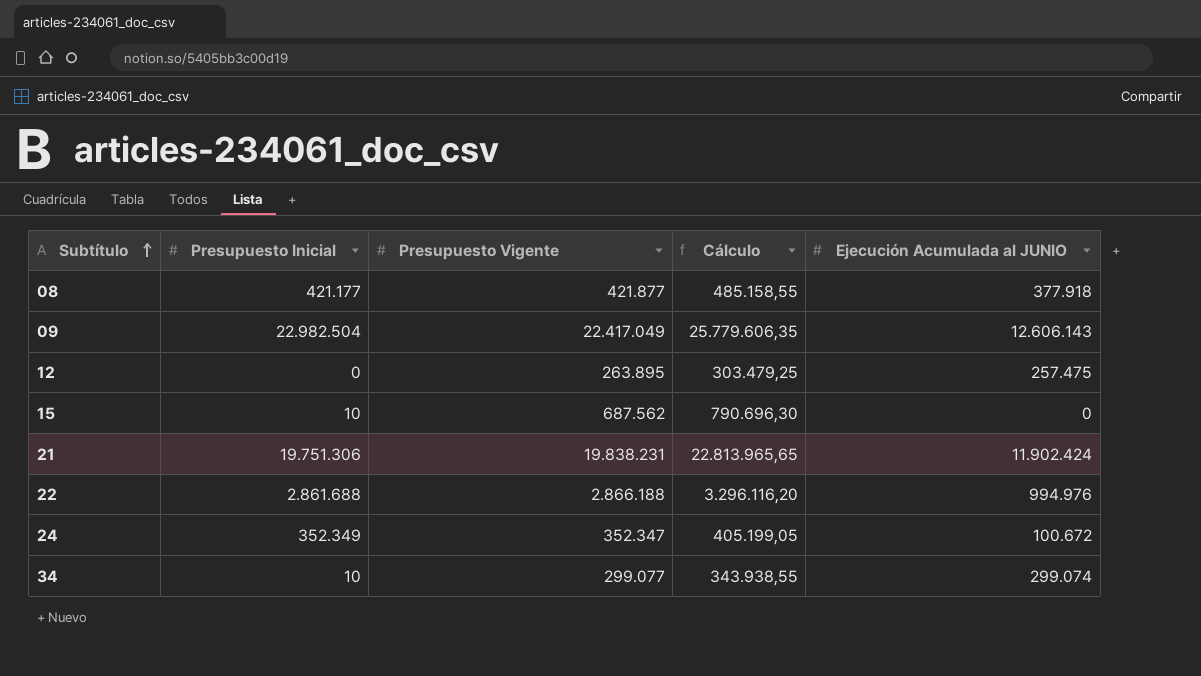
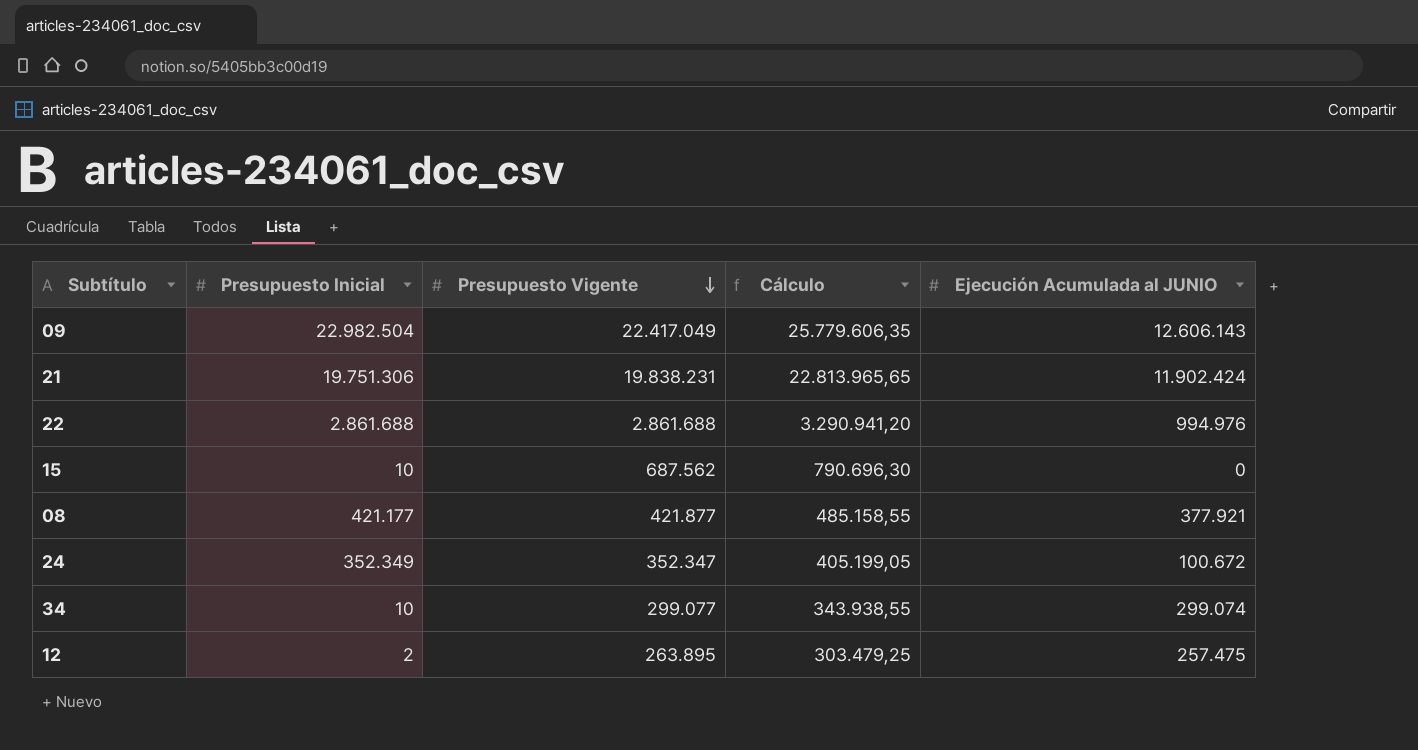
row order: Subtítulo ascending -> Presupuesto Vigente descending
22 | Presupuesto Vigente: 2.866.188 -> 2.861.688
22 | Cálculo: 3.296.116,20 -> 3.290.941,20
08 | Ejecución Acumulada al JUNIO: 377.918 -> 377.921
12 | Presupuesto Inicial: 0 -> 2

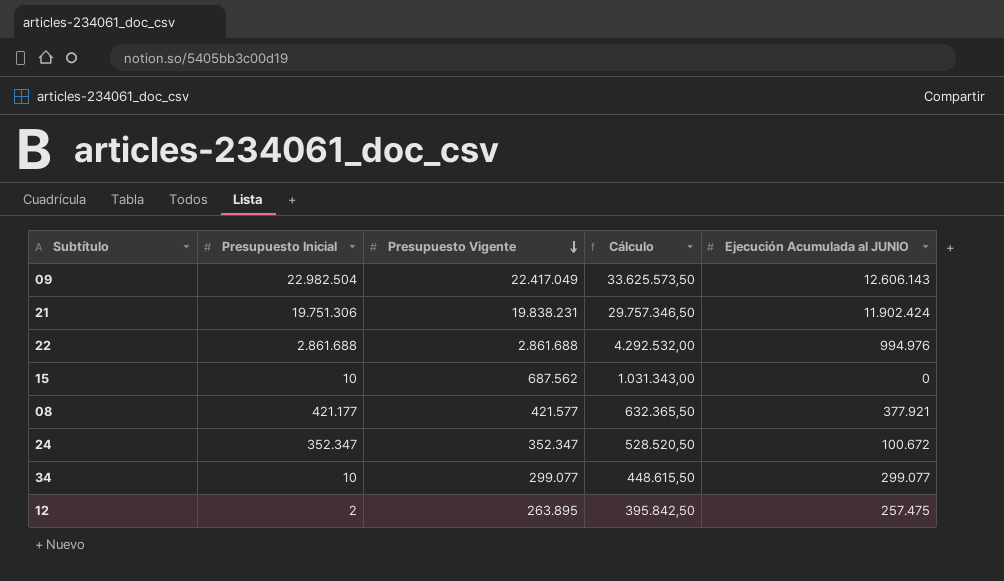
column Cálculo | formula: [Presupuesto Vigente] * 1,15 -> [Presupuesto Vigente] * 1,5
08 | Presupuesto Vigente: 421.877 -> 421.577
24 | Presupuesto Inicial: 352.349 -> 352.347
34 | Ejecución Acumulada al JUNIO: 299.074 -> 299.077

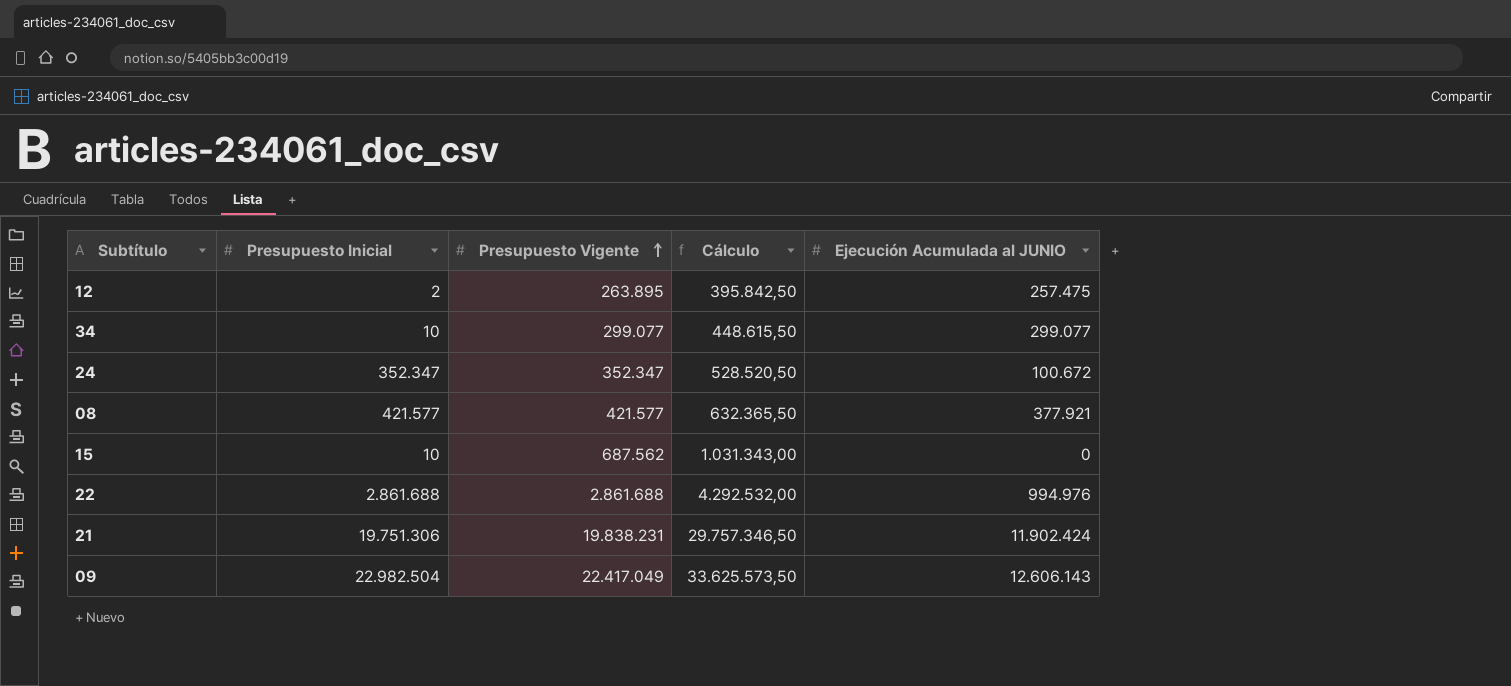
row order: Presupuesto Vigente descending -> Presupuesto Vigente ascending
08 | Presupuesto Inicial: 421.177 -> 421.577

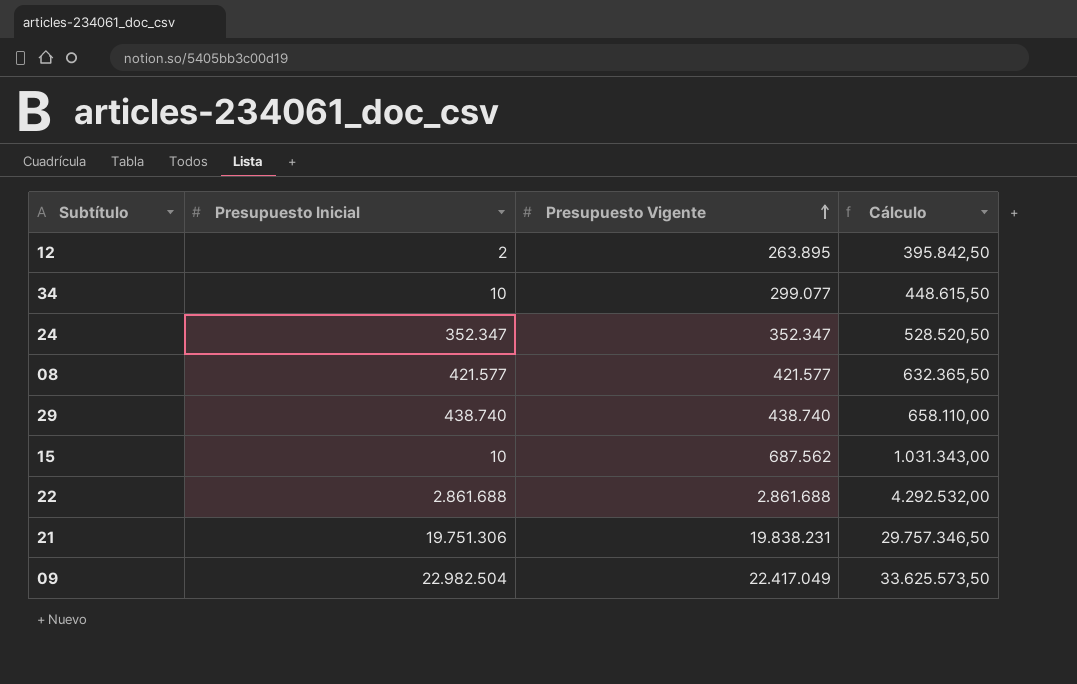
column Ejecución Acumulada al JUNIO | position: 5 -> none
row 29: none -> 438.740 | 438.740 | 658.110,00

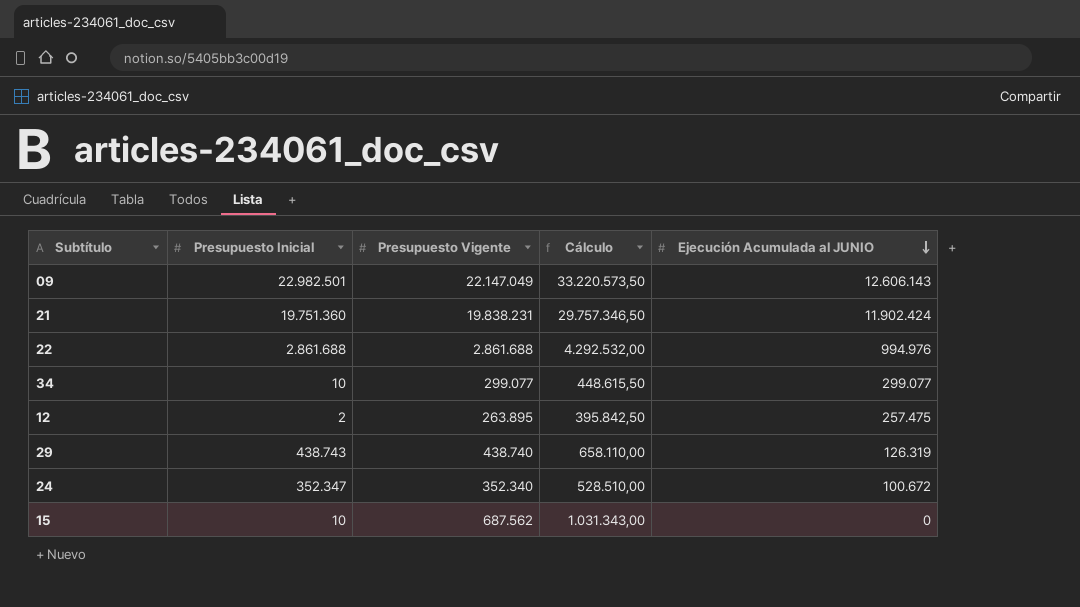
row order: Presupuesto Vigente ascending -> Ejecución Acumulada al JUNIO descending
column Ejecución Acumulada al JUNIO | position: none -> 5
row 08: 421.577 | 421.577 | 632.365,50 -> none
09 | Presupuesto Inicial: 22.982.504 -> 22.982.501
09 | Presupuesto Vigente: 22.417.049 -> 22.147.049
09 | Cálculo: 33.625.573,50 -> 33.220.573,50
21 | Presupuesto Inicial: 19.751.306 -> 19.751.360
29 | Presupuesto Inicial: 438.740 -> 438.743
24 | Presupuesto Vigente: 352.347 -> 352.340
24 | Cálculo: 528.520,50 -> 528.510,00

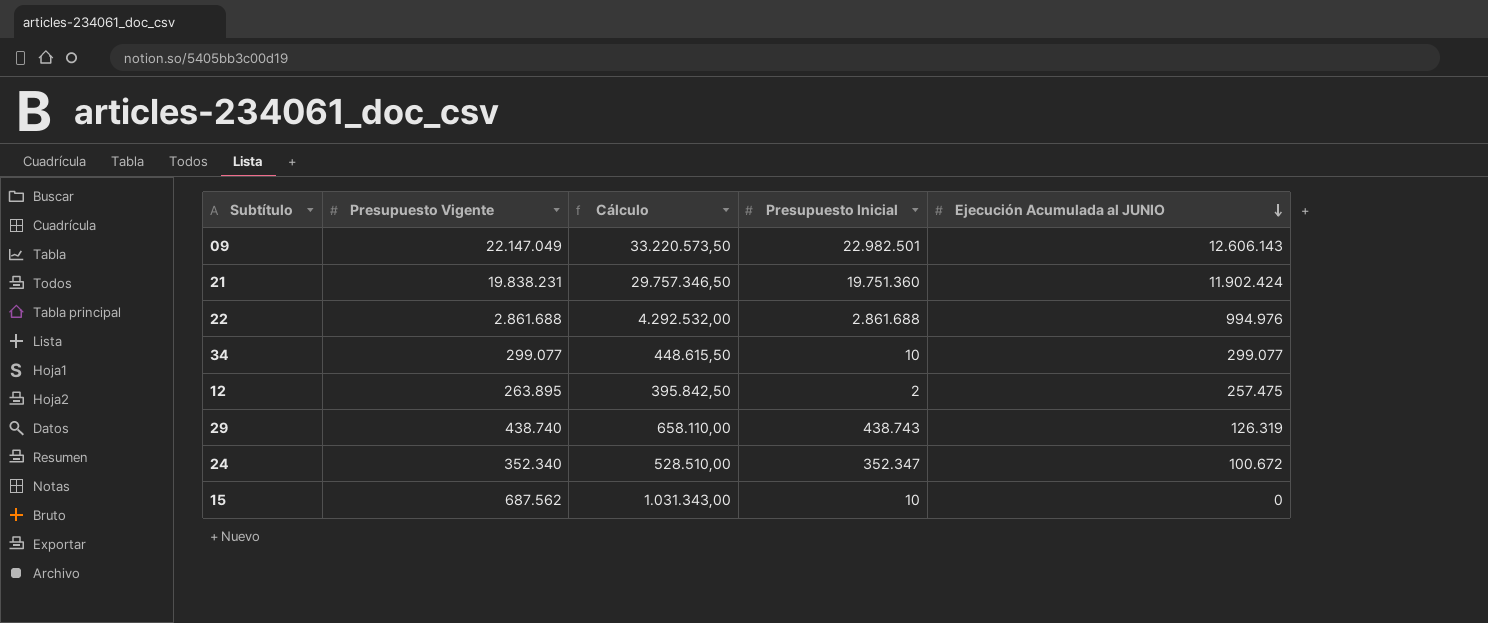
column Presupuesto Inicial | position: 2 -> 4

